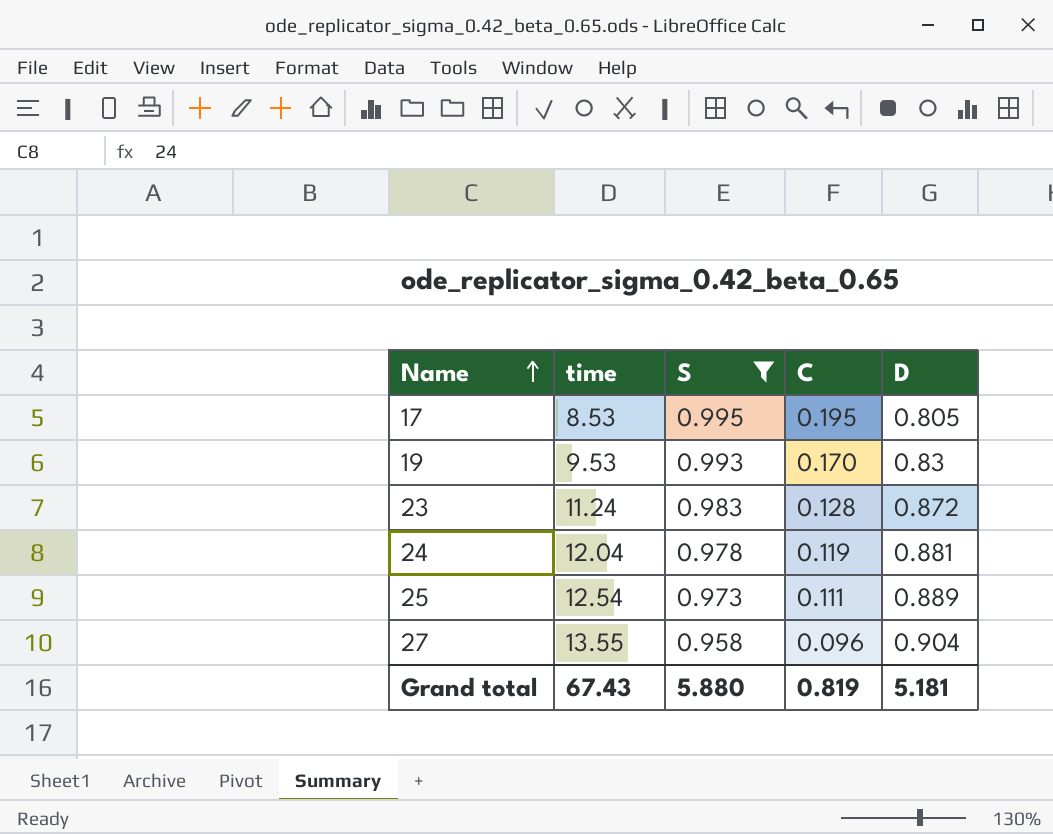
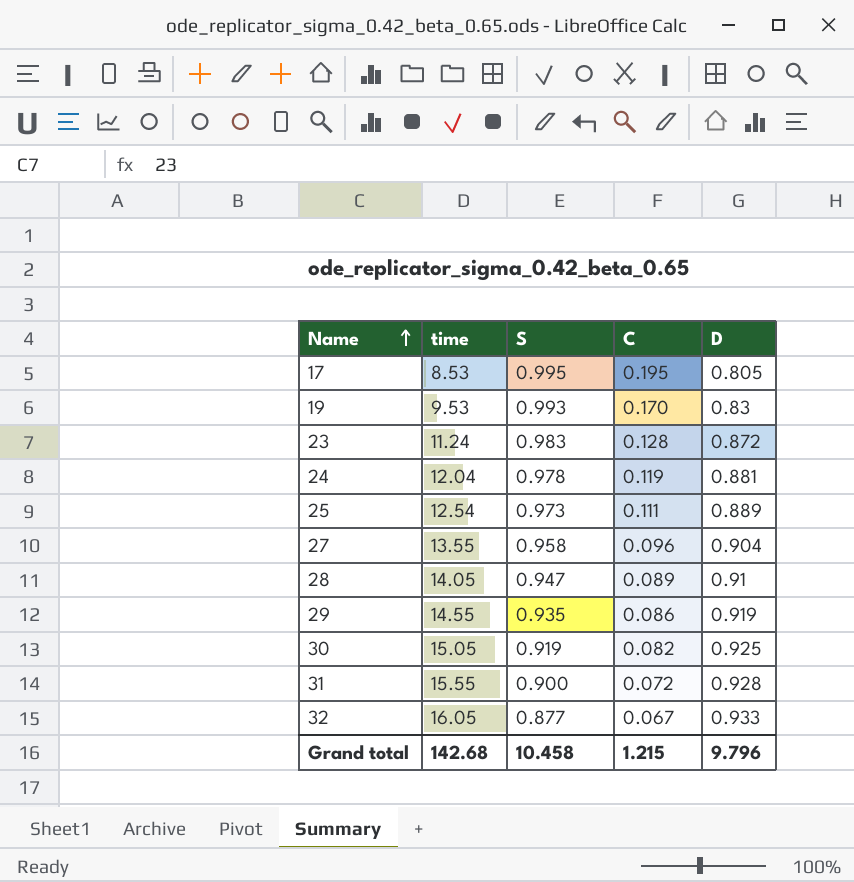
filter: S >= 0.958 -> none
Grand total | time: 67.43 -> 142.68
Grand total | S: 5.880 -> 10.458
Grand total | C: 0.819 -> 1.215
Grand total | D: 5.181 -> 9.796

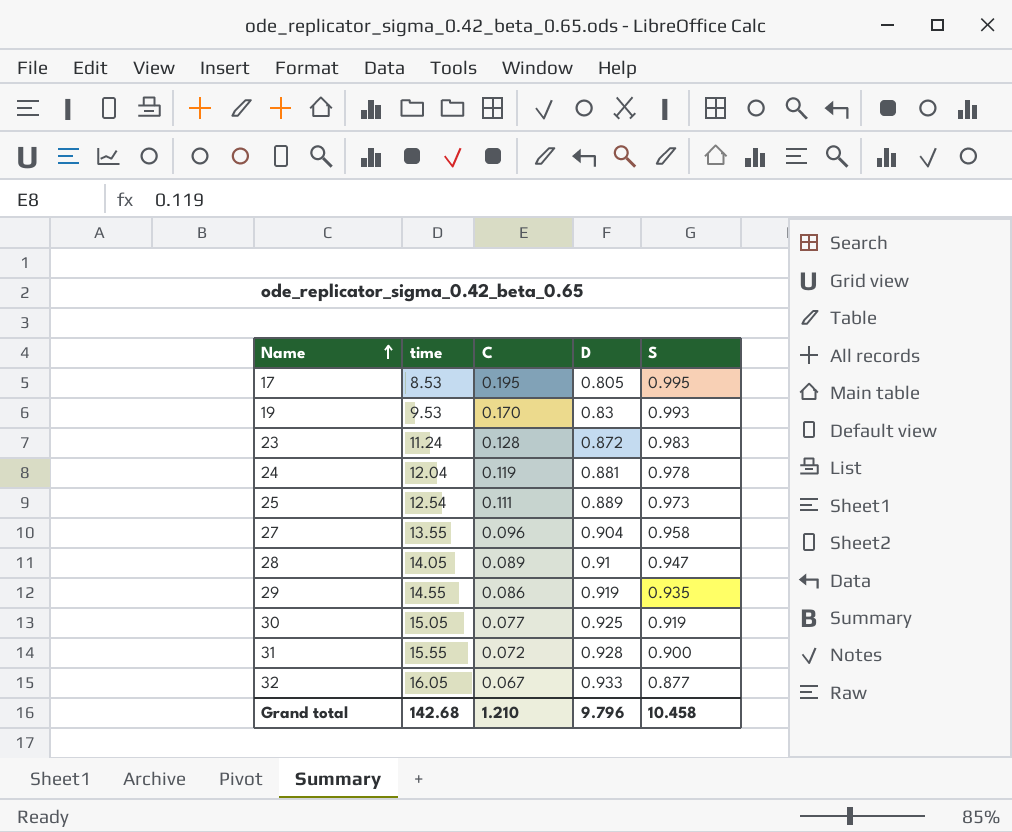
column S | position: 3 -> 5
30 | C: 0.082 -> 0.077
Grand total | C: 1.215 -> 1.210

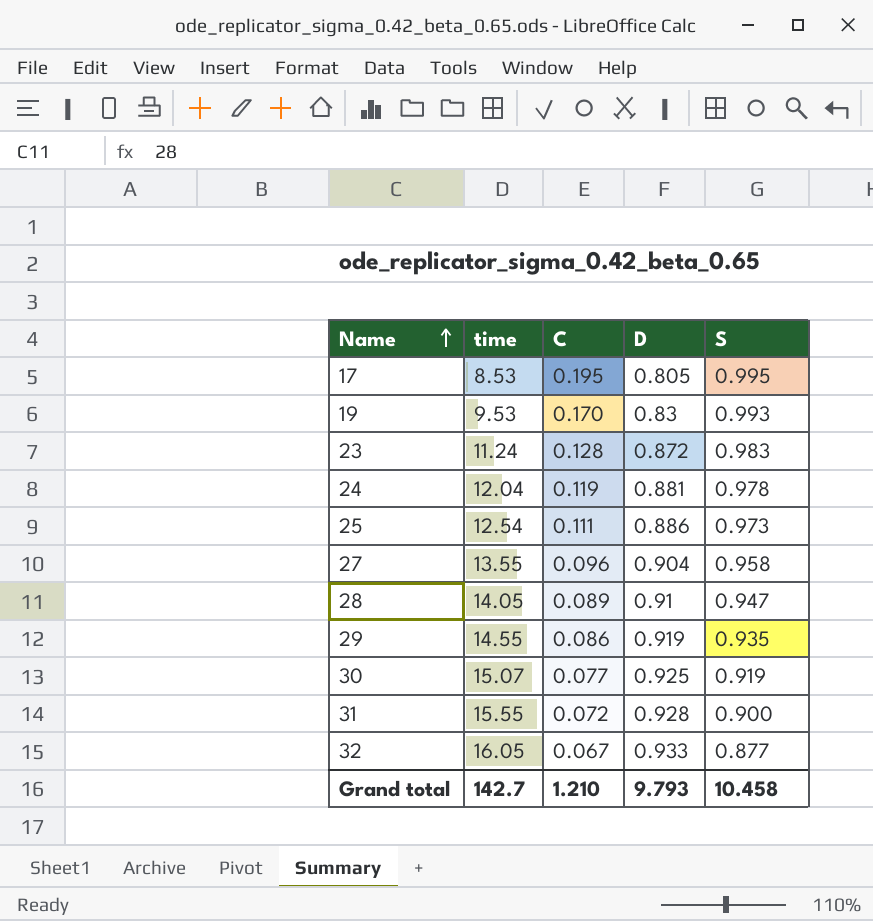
25 | D: 0.889 -> 0.886
30 | time: 15.05 -> 15.07
Grand total | time: 142.68 -> 142.7
Grand total | D: 9.796 -> 9.793

